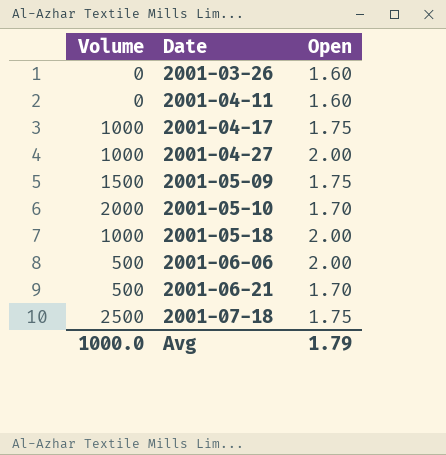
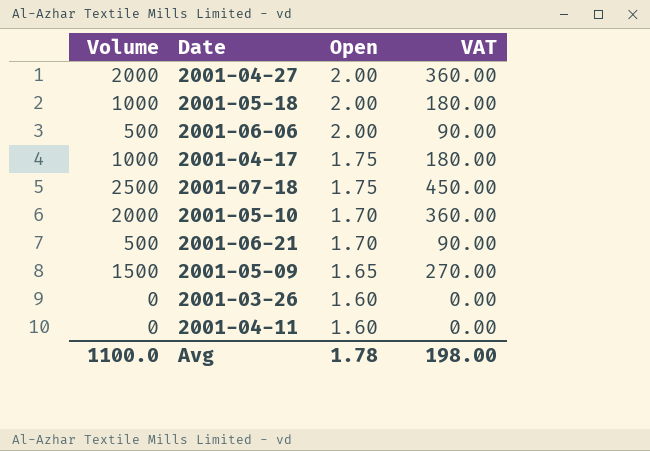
row order: Date ascending -> Open descending
column VAT | formula: none -> [Volume] * 0.18
2001-04-27 | Volume: 1000 -> 2000
2001-05-09 | Open: 1.75 -> 1.65
Avg | Volume: 1000.0 -> 1100.0
Avg | Open: 1.79 -> 1.78

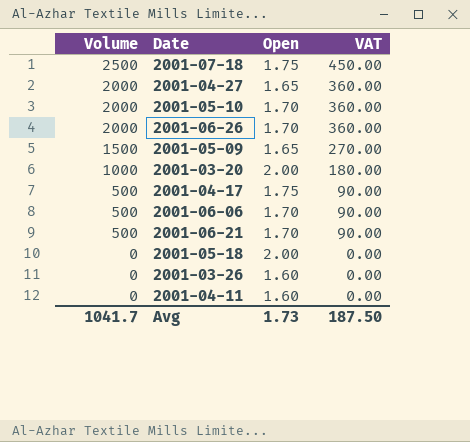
row order: Open descending -> Volume descending
2001-04-27 | Open: 2.00 -> 1.65
row 2001-06-26: none -> 2000 | 1.70 | 360.00
row 2001-03-20: none -> 1000 | 2.00 | 180.00
2001-04-17 | Volume: 1000 -> 500
2001-04-17 | VAT: 180.00 -> 90.00
2001-06-06 | Open: 2.00 -> 1.70
2001-05-18 | Volume: 1000 -> 0
2001-05-18 | VAT: 180.00 -> 0.00
Avg | Volume: 1100.0 -> 1041.7
Avg | Open: 1.78 -> 1.73
Avg | VAT: 198.00 -> 187.50

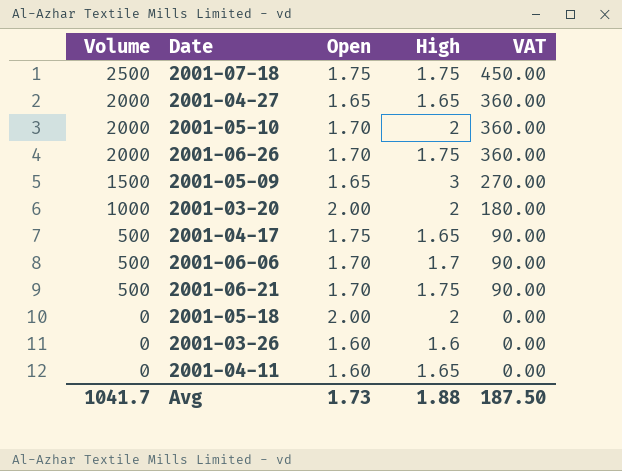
column High | position: none -> 4

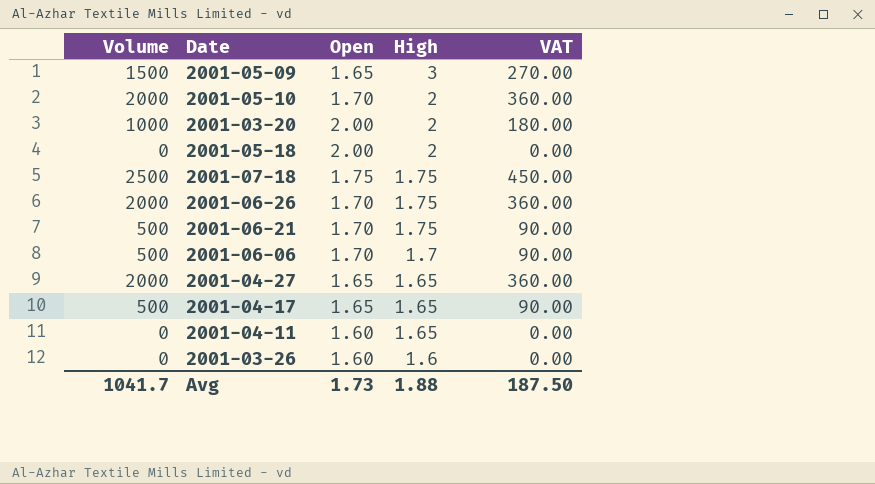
row order: Volume descending -> High descending
2001-04-17 | Open: 1.75 -> 1.65

